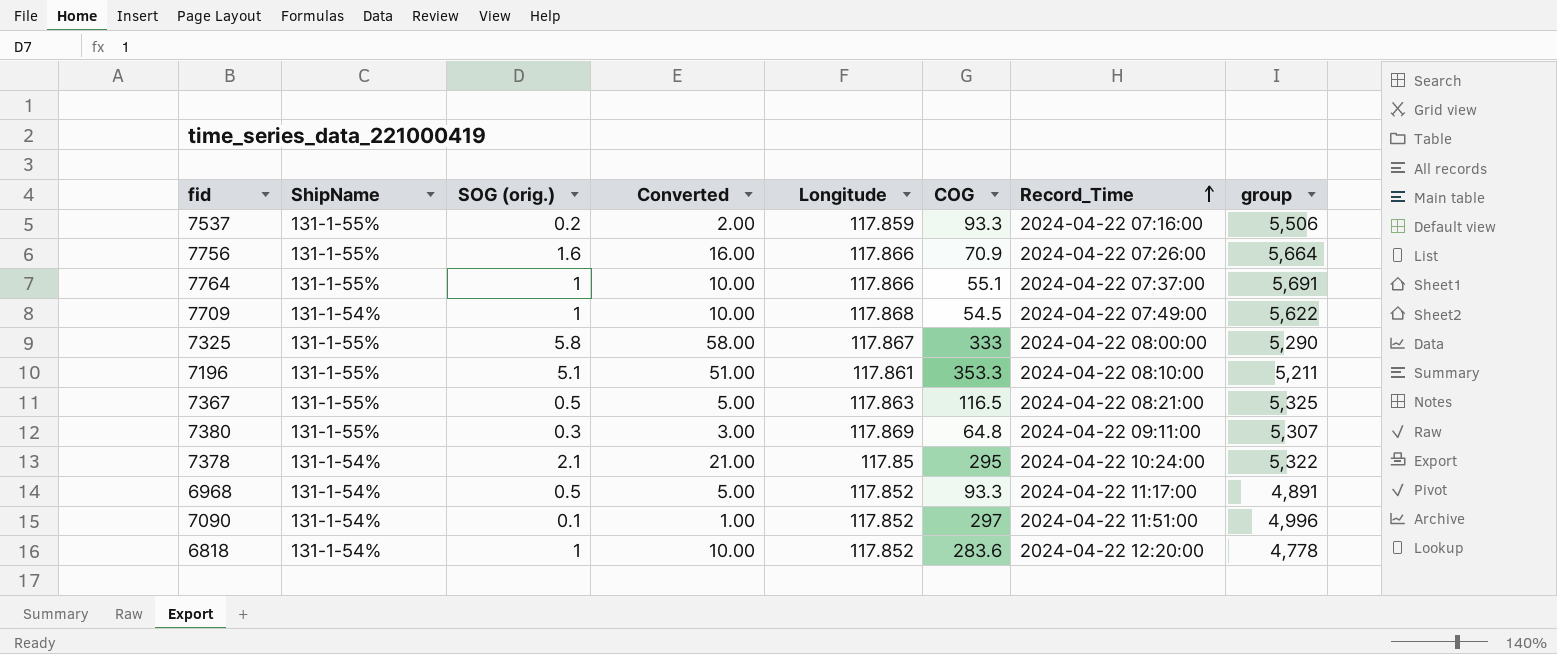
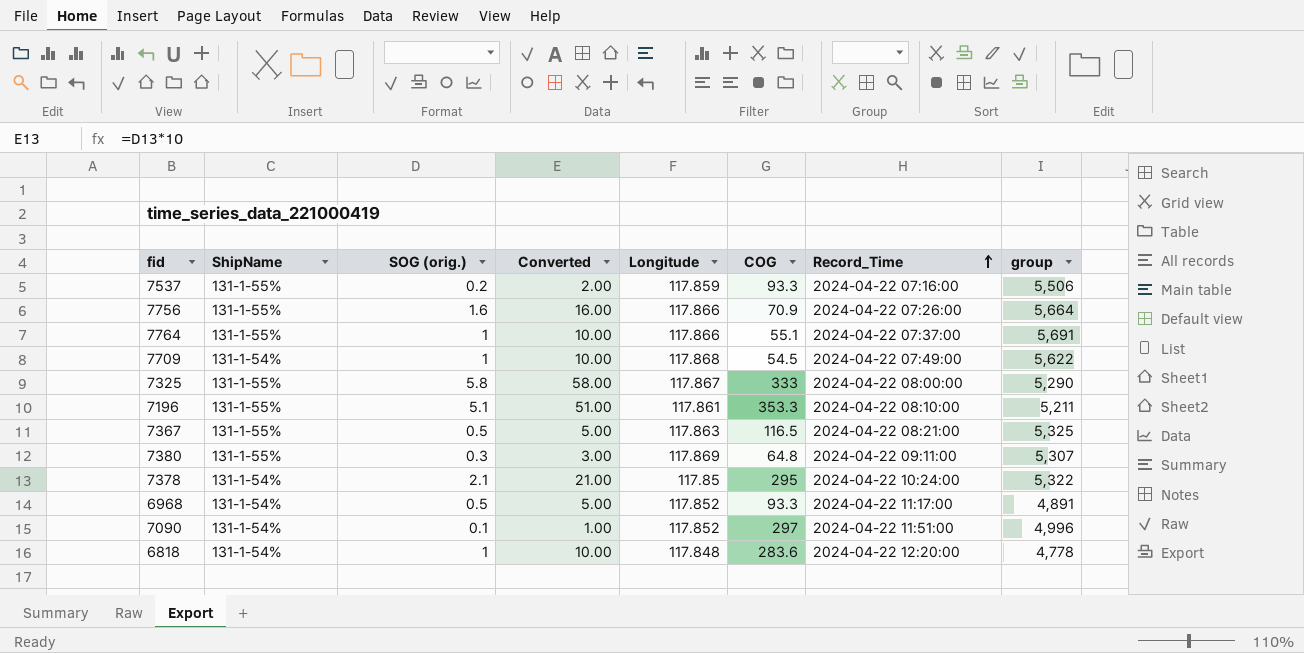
6818 | Longitude: 117.852 -> 117.848

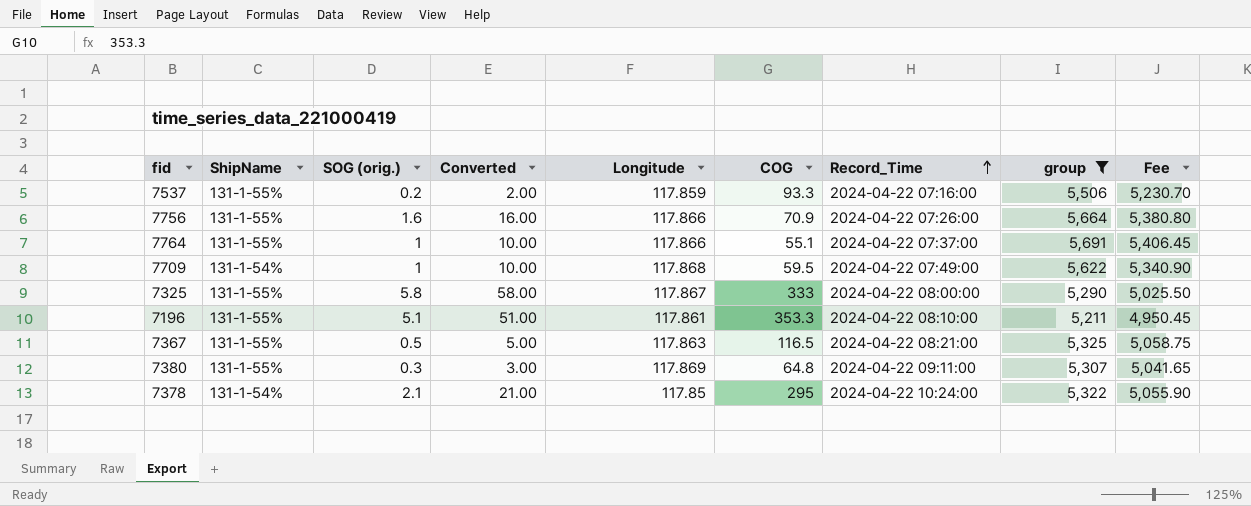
filter: none -> group >= 5,211
column Fee | formula: none -> [group] * 0.95
7709 | COG: 54.5 -> 59.5

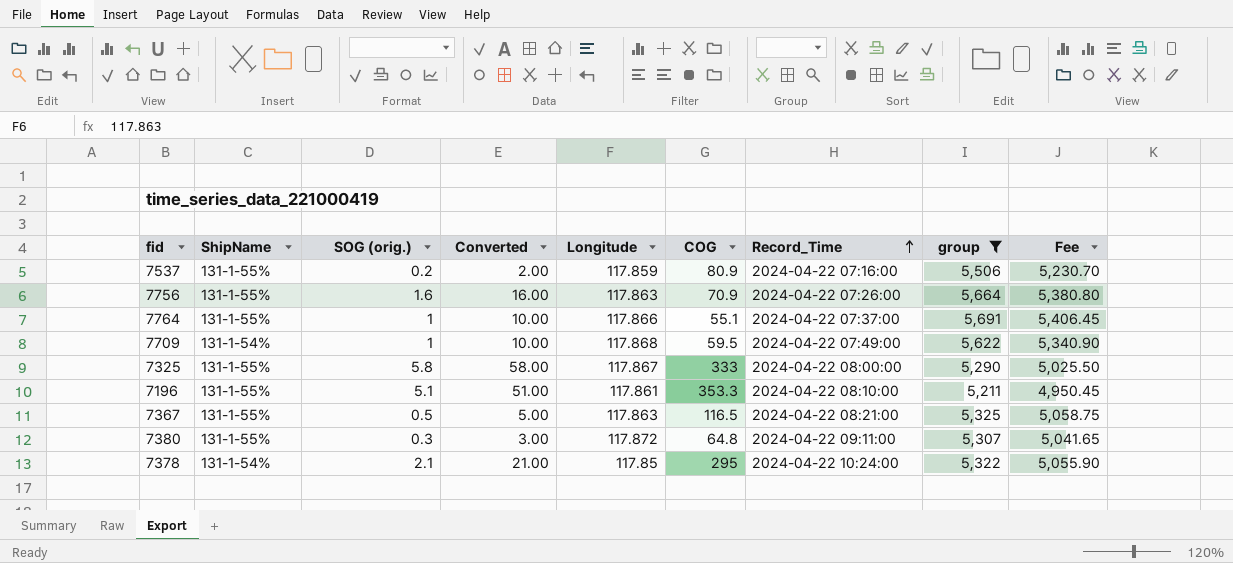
7537 | COG: 93.3 -> 80.9
7756 | Longitude: 117.866 -> 117.863
7380 | Longitude: 117.869 -> 117.872

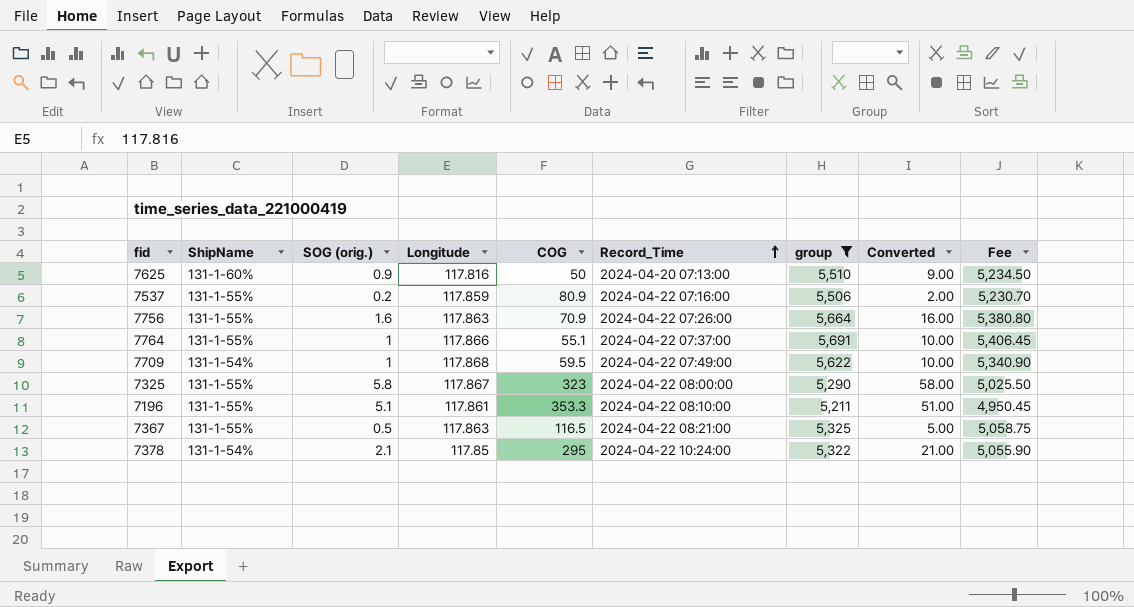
column Converted | position: 4 -> 8
row 7380: 131-1-55% | 0.3 | 3.00 | 117.872 | 64.8 | 2024-04-22 09:11:00 | 5,307 | 5,041.65 -> none
row 7625: none -> 131-1-60% | 0.9 | 117.816 | 50 | 2024-04-20 07:13:00 | 5,510 | 9.00 | 5,234.50
7325 | COG: 333 -> 323

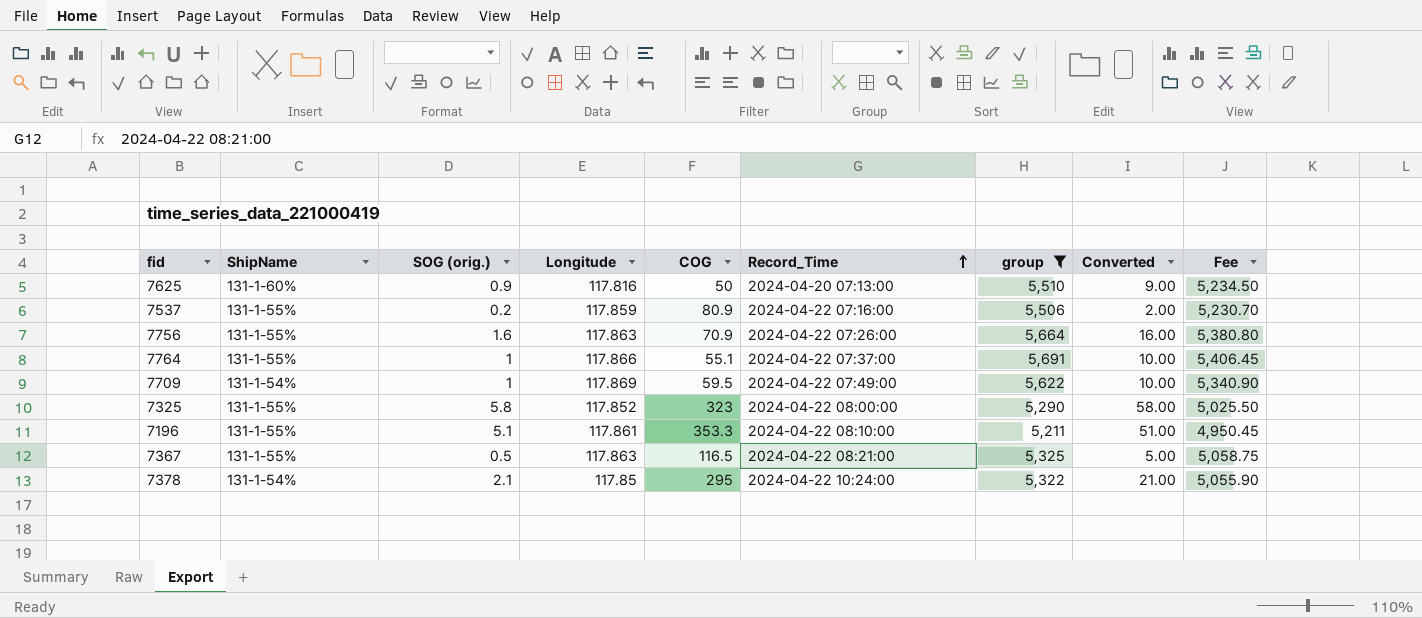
7709 | Longitude: 117.868 -> 117.869
7325 | Longitude: 117.867 -> 117.852

